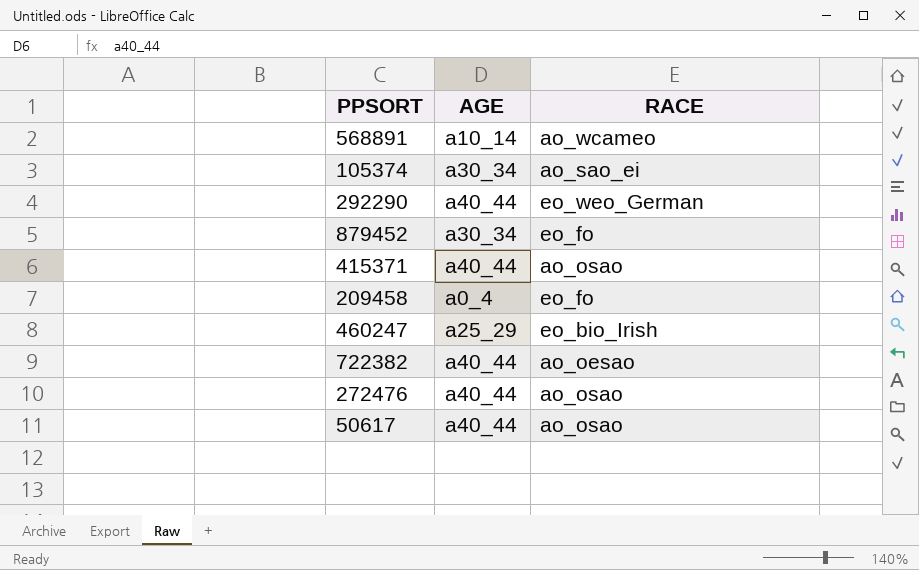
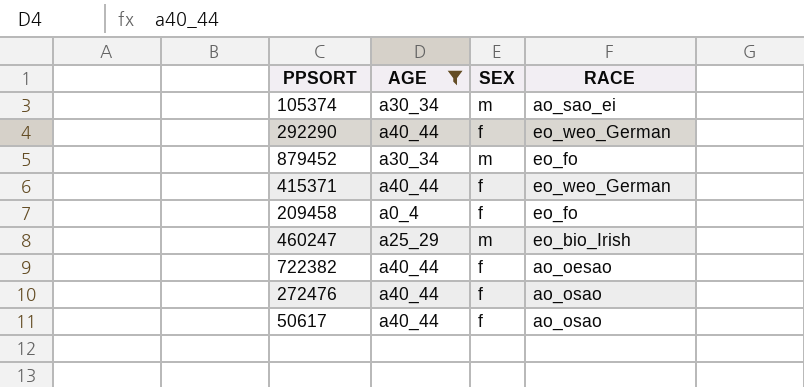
filter: none -> AGE != a10_14
column SEX | position: none -> 3
415371 | RACE: ao_osao -> eo_weo_German

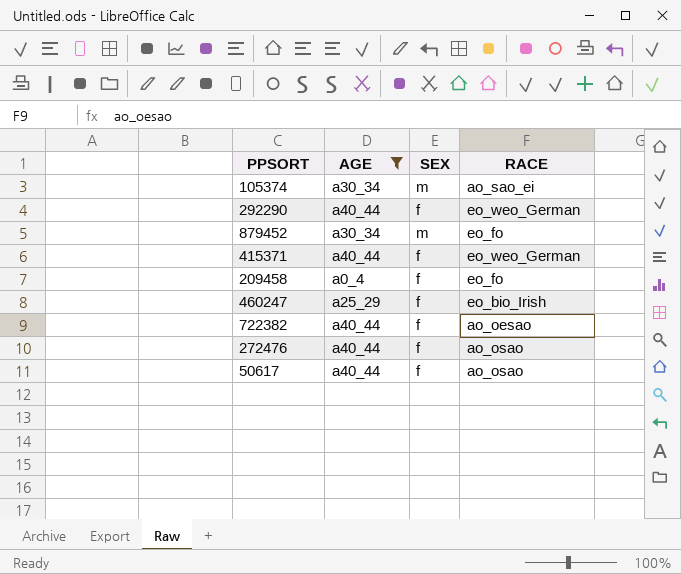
460247 | SEX: m -> f

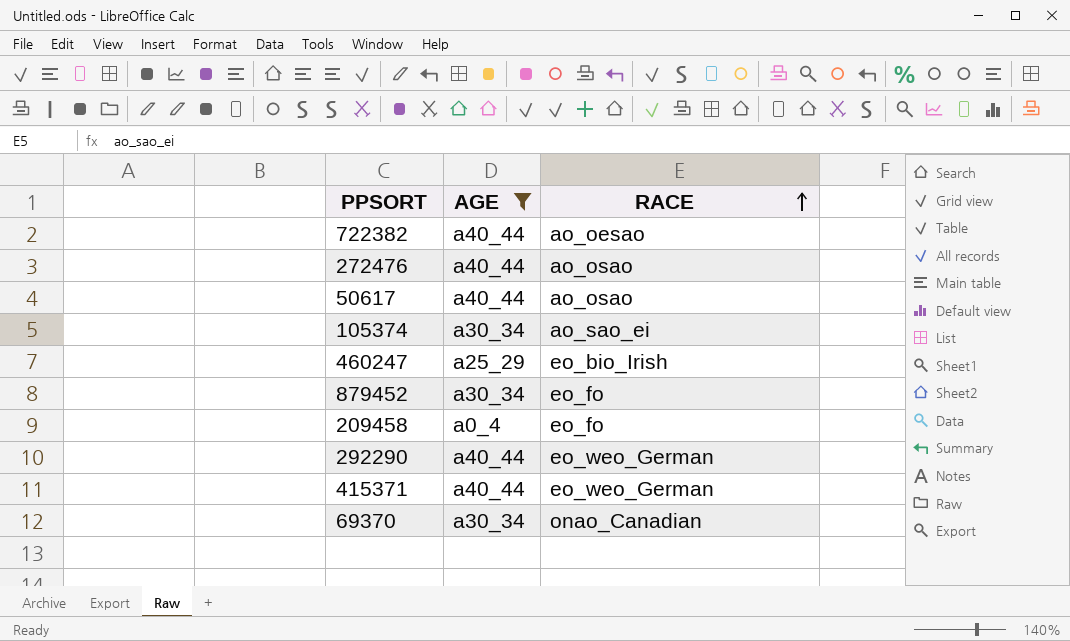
row order: none -> RACE ascending
column SEX | position: 3 -> none
row 69370: none -> a30_34 | onao_Canadian

